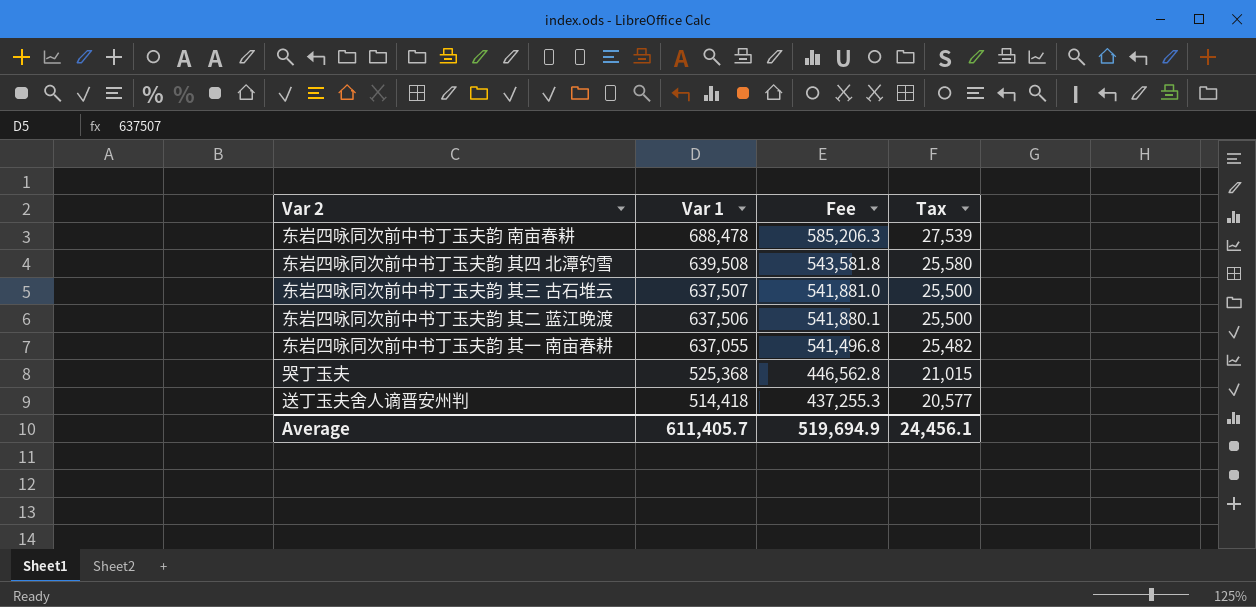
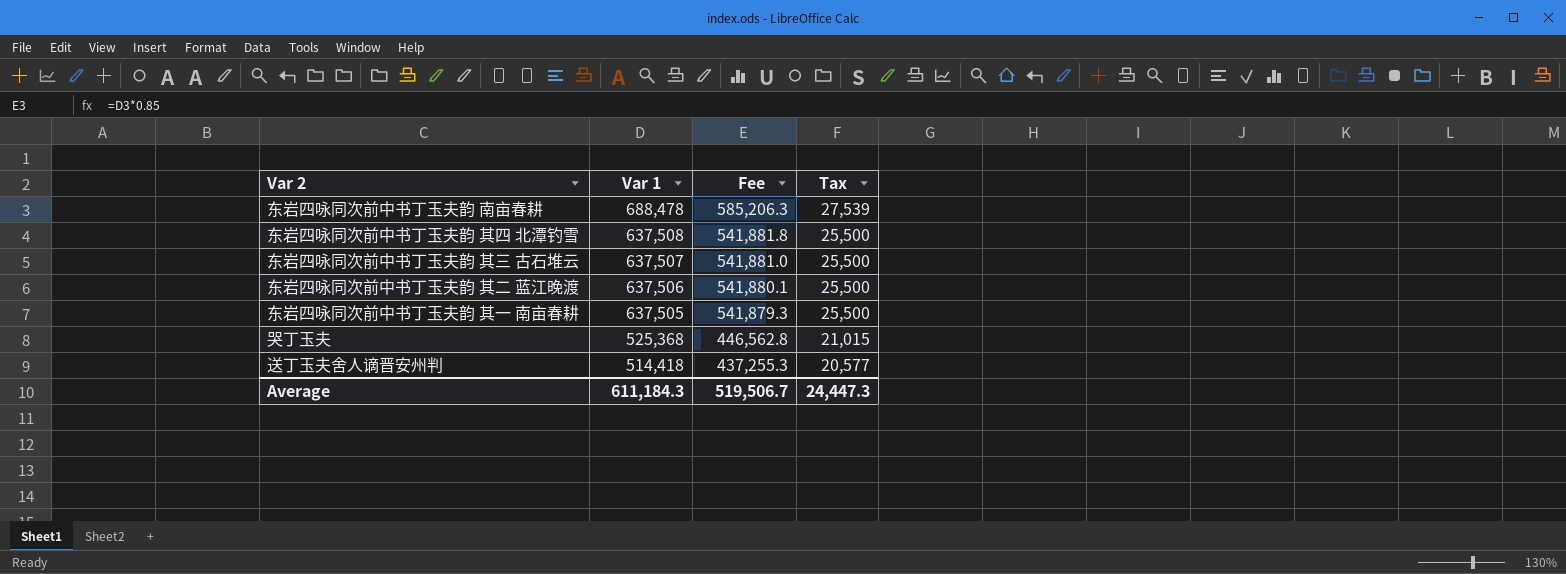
东岩四咏同次前中书丁玉夫韵 其四 北潭钓雪 | Var 1: 639,508 -> 637,508
东岩四咏同次前中书丁玉夫韵 其四 北潭钓雪 | Fee: 543,581.8 -> 541,881.8
东岩四咏同次前中书丁玉夫韵 其四 北潭钓雪 | Tax: 25,580 -> 25,500
东岩四咏同次前中书丁玉夫韵 其一 南亩春耕 | Var 1: 637,055 -> 637,505
东岩四咏同次前中书丁玉夫韵 其一 南亩春耕 | Fee: 541,496.8 -> 541,879.3
东岩四咏同次前中书丁玉夫韵 其一 南亩春耕 | Tax: 25,482 -> 25,500
Average | Var 1: 611,405.7 -> 611,184.3
Average | Fee: 519,694.9 -> 519,506.7
Average | Tax: 24,456.1 -> 24,447.3

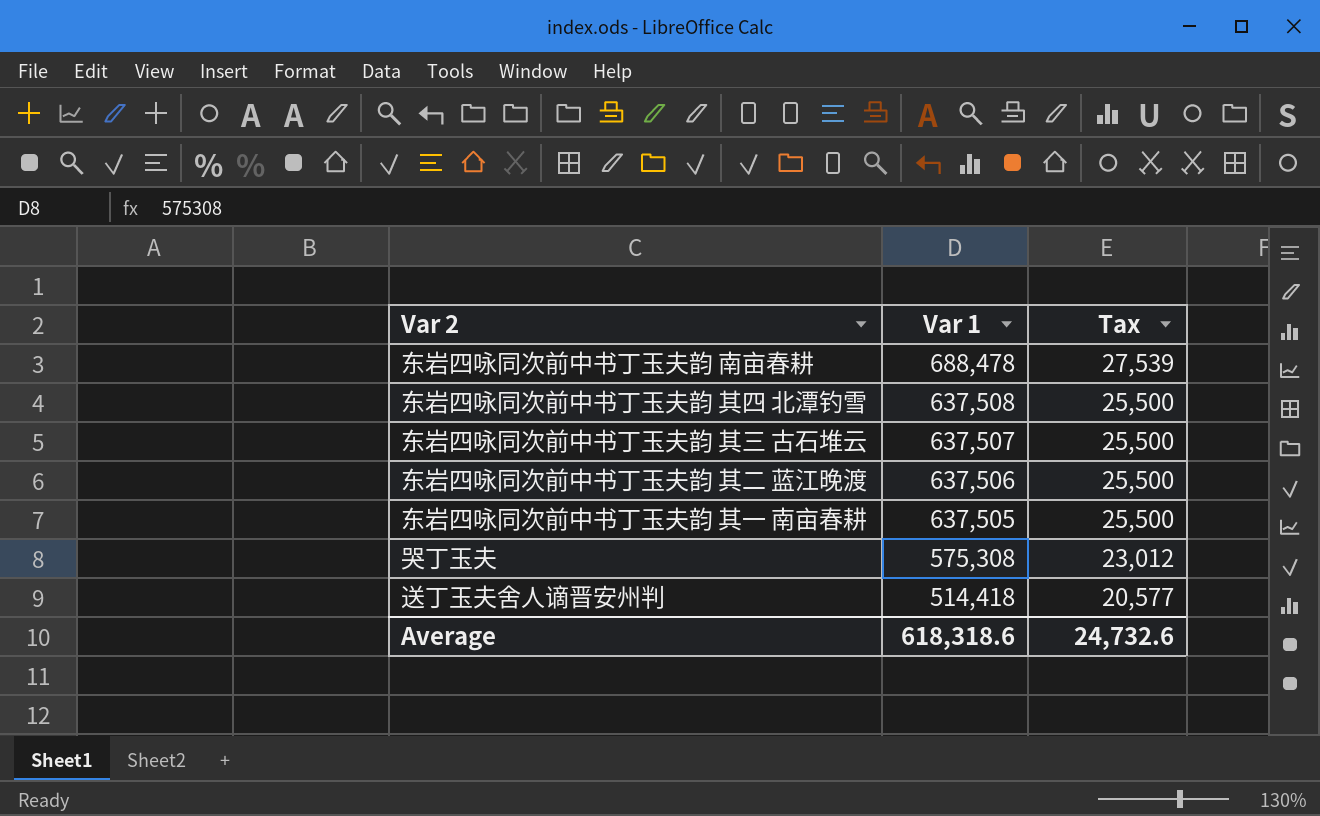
column Fee | formula: [Var 1] * 0.85 -> none
哭丁玉夫 | Var 1: 525,368 -> 575,308
哭丁玉夫 | Tax: 21,015 -> 23,012
Average | Var 1: 611,184.3 -> 618,318.6
Average | Tax: 24,447.3 -> 24,732.6

